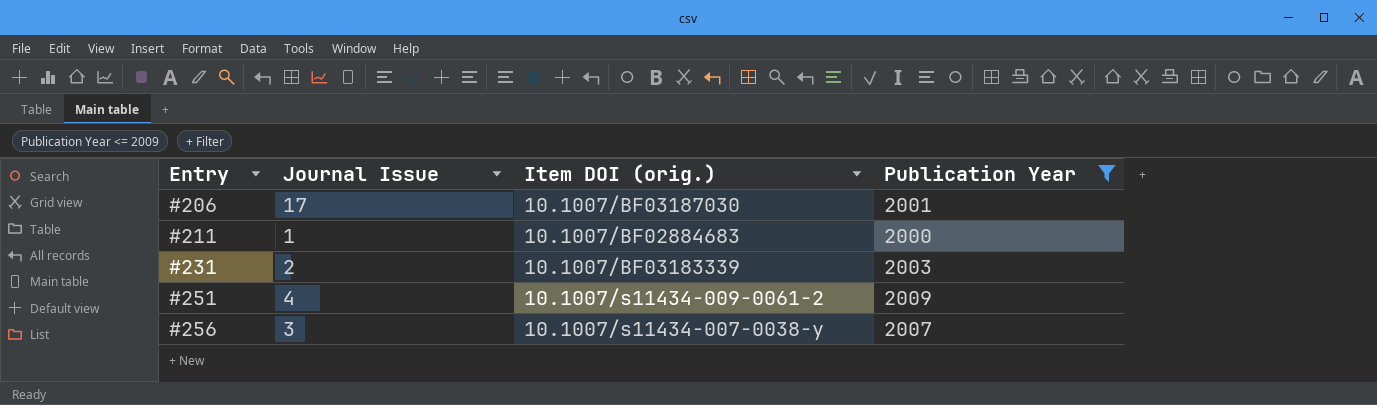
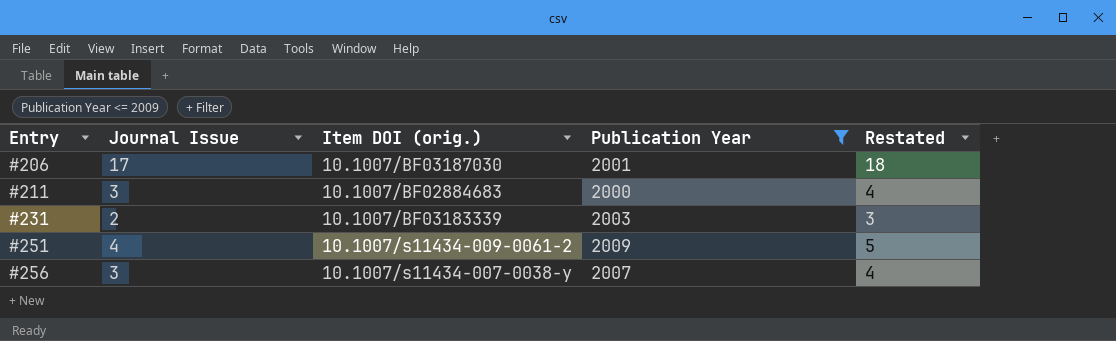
column Restated | formula: none -> [Journal Issue] + 1
#211 | Journal Issue: 1 -> 3

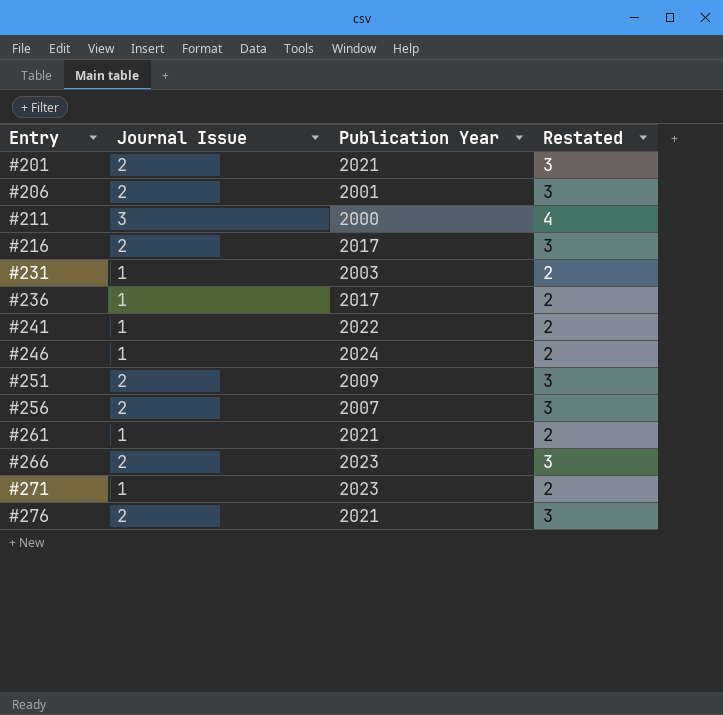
filter: Publication Year <= 2009 -> none
column Item DOI (orig.) | position: 3 -> none
#206 | Journal Issue: 17 -> 2
#206 | Restated: 18 -> 3
#231 | Journal Issue: 2 -> 1
#231 | Restated: 3 -> 2
#251 | Journal Issue: 4 -> 2
#251 | Restated: 5 -> 3
#256 | Journal Issue: 3 -> 2
#256 | Restated: 4 -> 3

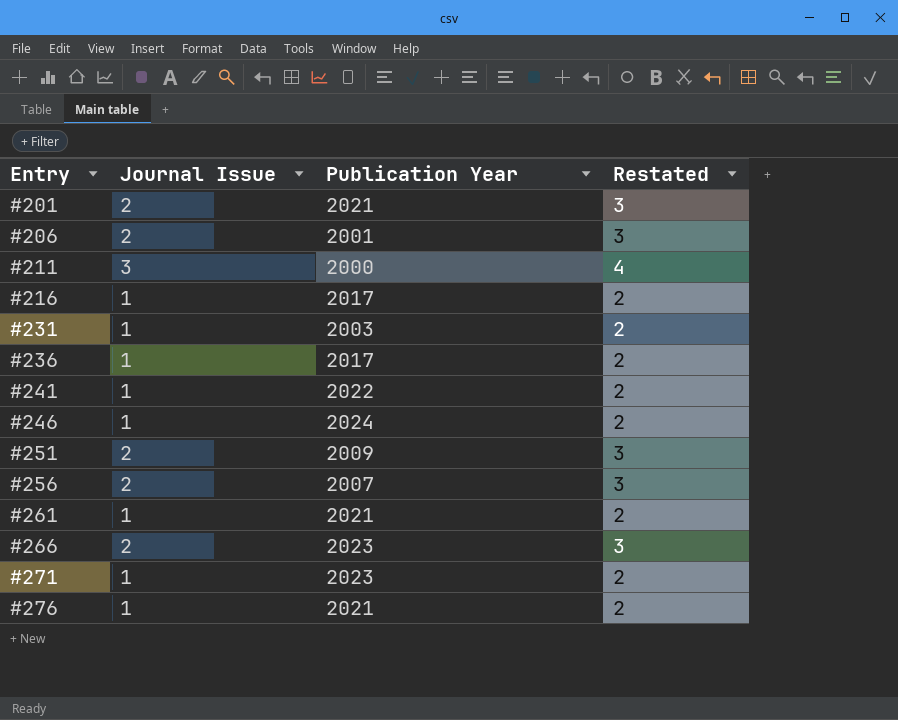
#216 | Journal Issue: 2 -> 1
#216 | Restated: 3 -> 2
#276 | Journal Issue: 2 -> 1
#276 | Restated: 3 -> 2

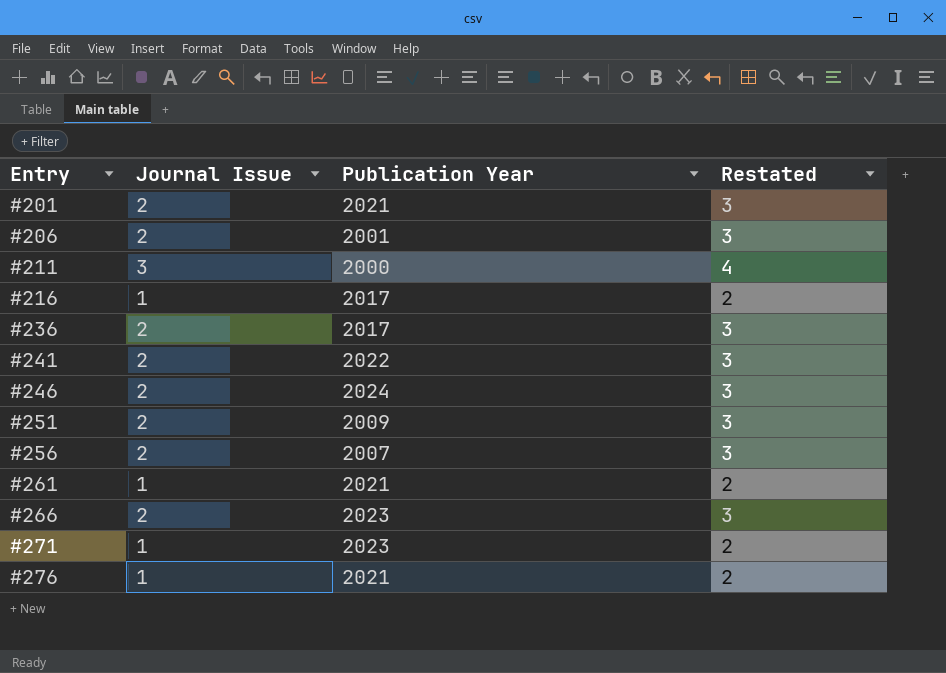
row #231: 1 | 2003 | 2 -> none
#236 | Journal Issue: 1 -> 2
#236 | Restated: 2 -> 3
#241 | Journal Issue: 1 -> 2
#241 | Restated: 2 -> 3
#246 | Journal Issue: 1 -> 2
#246 | Restated: 2 -> 3

